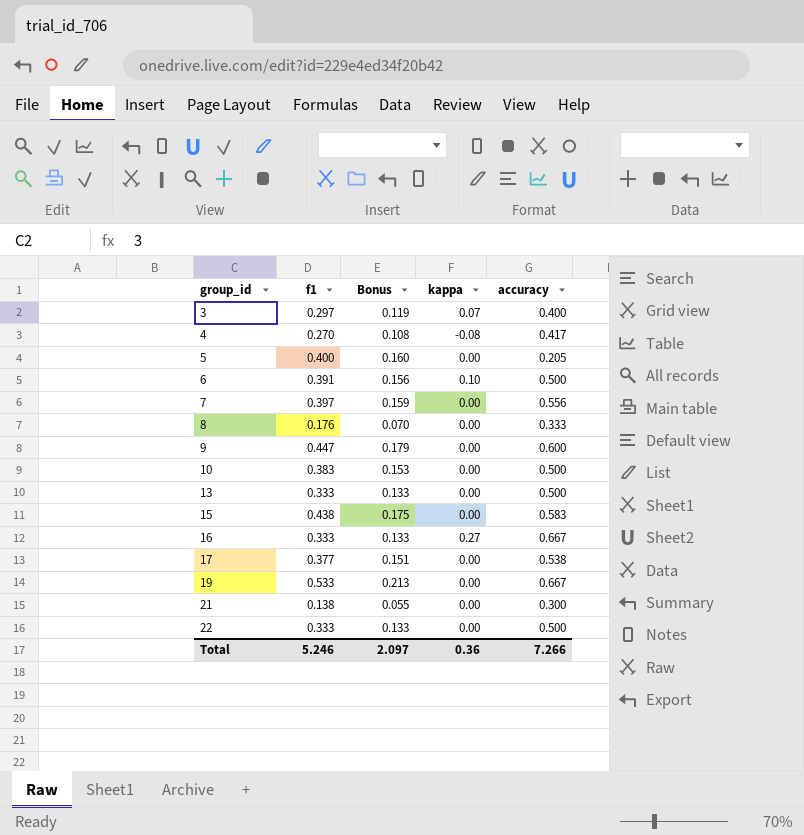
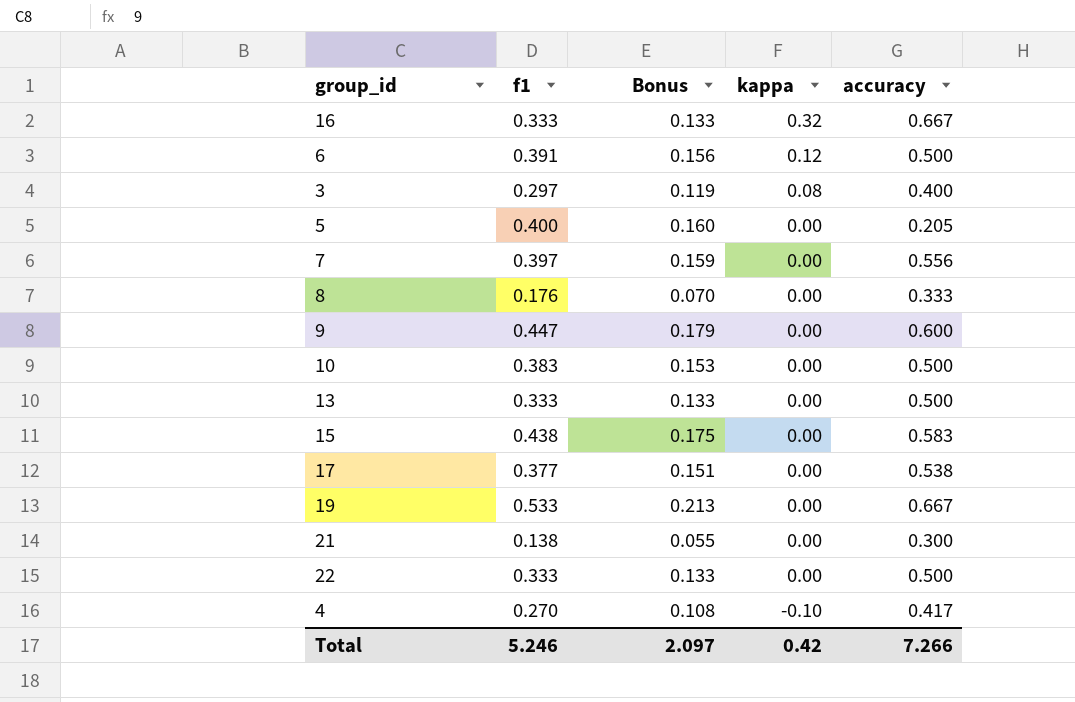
row order: group_id ascending -> kappa descending
16 | kappa: 0.27 -> 0.32
6 | kappa: 0.10 -> 0.12
3 | kappa: 0.07 -> 0.08
4 | kappa: -0.08 -> -0.10
Total | kappa: 0.36 -> 0.42

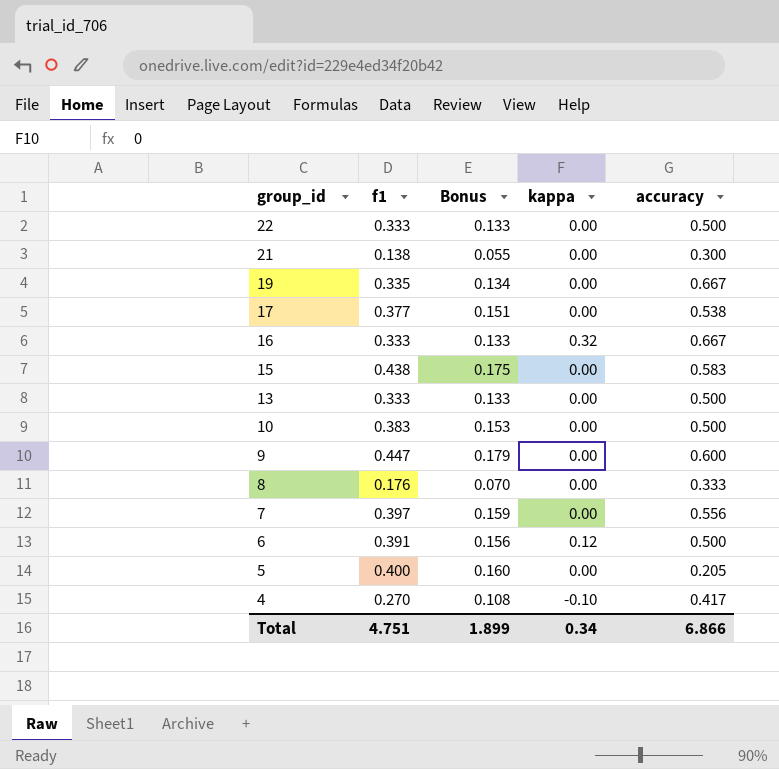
row order: kappa descending -> group_id descending
row 3: 0.297 | 0.119 | 0.08 | 0.400 -> none
19 | f1: 0.533 -> 0.335
19 | Bonus: 0.213 -> 0.134
Total | f1: 5.246 -> 4.751
Total | Bonus: 2.097 -> 1.899
Total | kappa: 0.42 -> 0.34
Total | accuracy: 7.266 -> 6.866

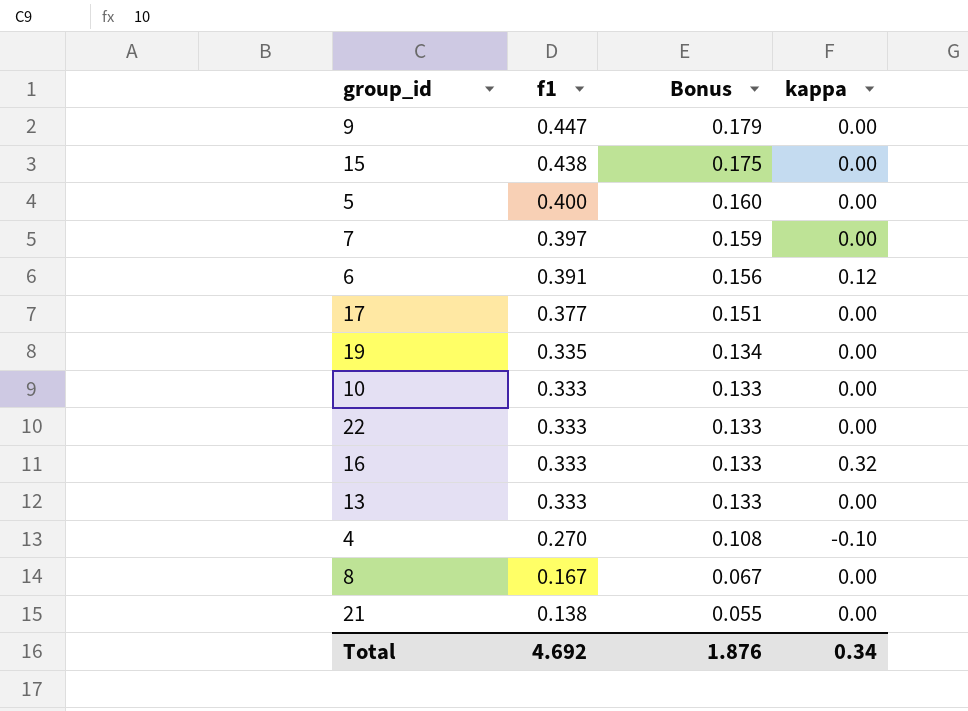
row order: group_id descending -> f1 descending
column accuracy | position: 5 -> none
10 | f1: 0.383 -> 0.333
10 | Bonus: 0.153 -> 0.133
8 | f1: 0.176 -> 0.167
8 | Bonus: 0.070 -> 0.067
Total | f1: 4.751 -> 4.692
Total | Bonus: 1.899 -> 1.876

